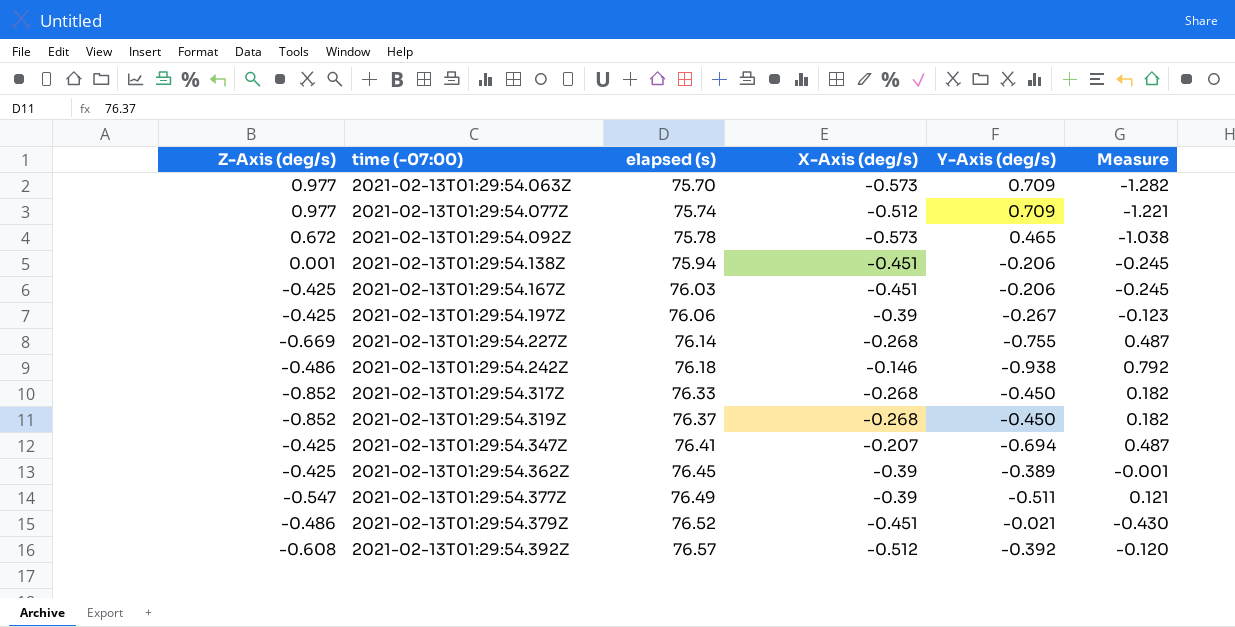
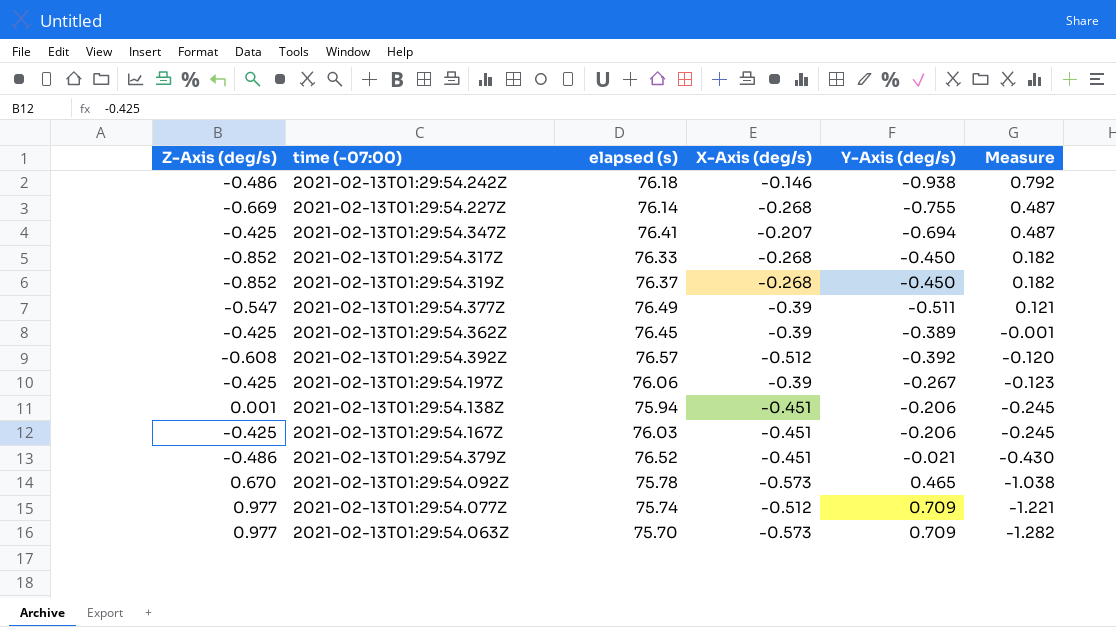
row order: time (-07:00) ascending -> Measure descending
2021-02-13T01:29:54.092Z | Z-Axis (deg/s): 0.672 -> 0.670

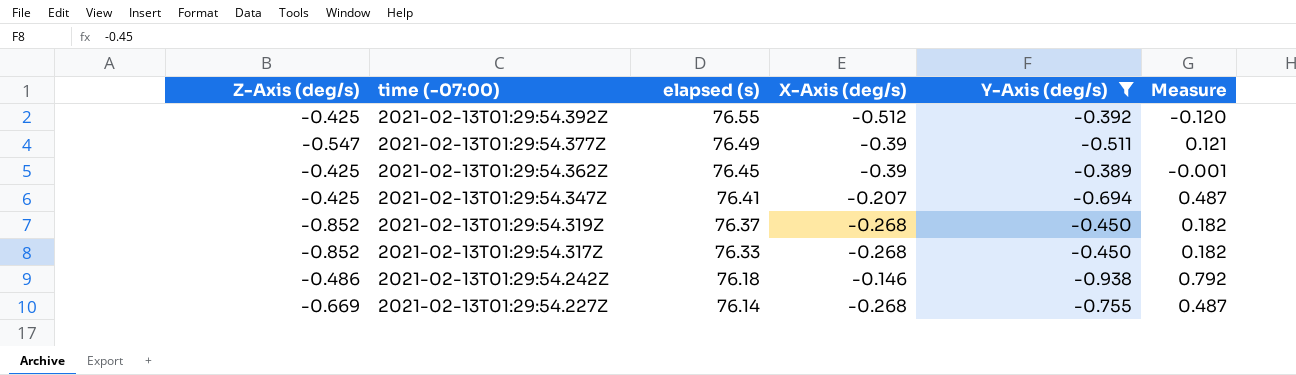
filter: none -> Y-Axis (deg/s) <= -0.389
row order: Measure descending -> time (-07:00) descending
2021-02-13T01:29:54.392Z | Z-Axis (deg/s): -0.608 -> -0.425
2021-02-13T01:29:54.392Z | elapsed (s): 76.57 -> 76.55

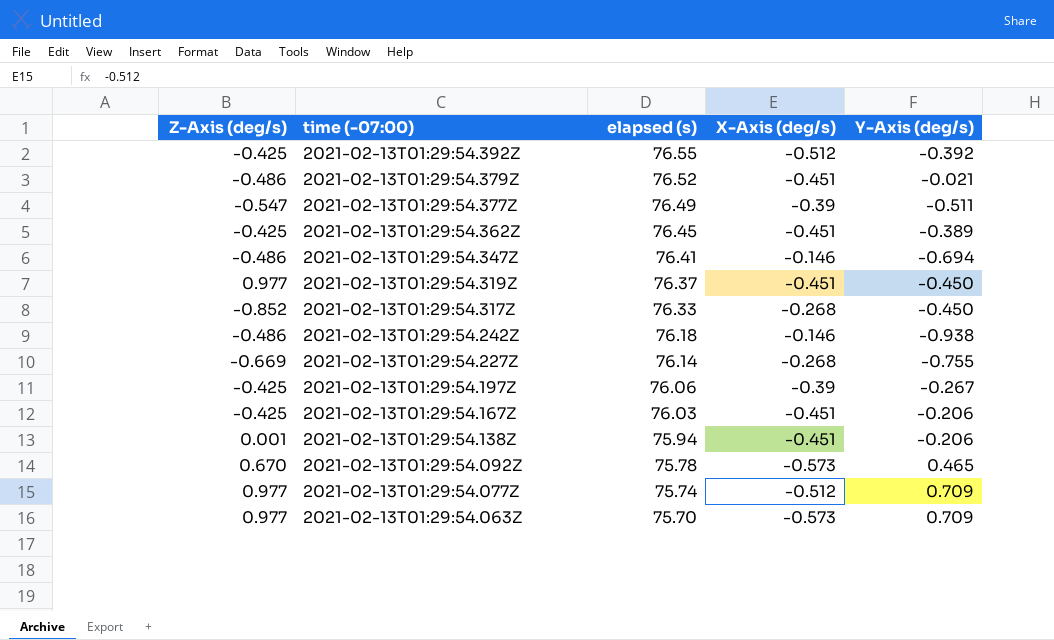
filter: Y-Axis (deg/s) <= -0.389 -> none
column Measure | formula: [X-Axis (deg/s)] - [Y-Axis (deg/s)] -> none
2021-02-13T01:29:54.362Z | X-Axis (deg/s): -0.39 -> -0.451
2021-02-13T01:29:54.347Z | Z-Axis (deg/s): -0.425 -> -0.486
2021-02-13T01:29:54.347Z | X-Axis (deg/s): -0.207 -> -0.146
2021-02-13T01:29:54.319Z | Z-Axis (deg/s): -0.852 -> 0.977
2021-02-13T01:29:54.319Z | X-Axis (deg/s): -0.268 -> -0.451

